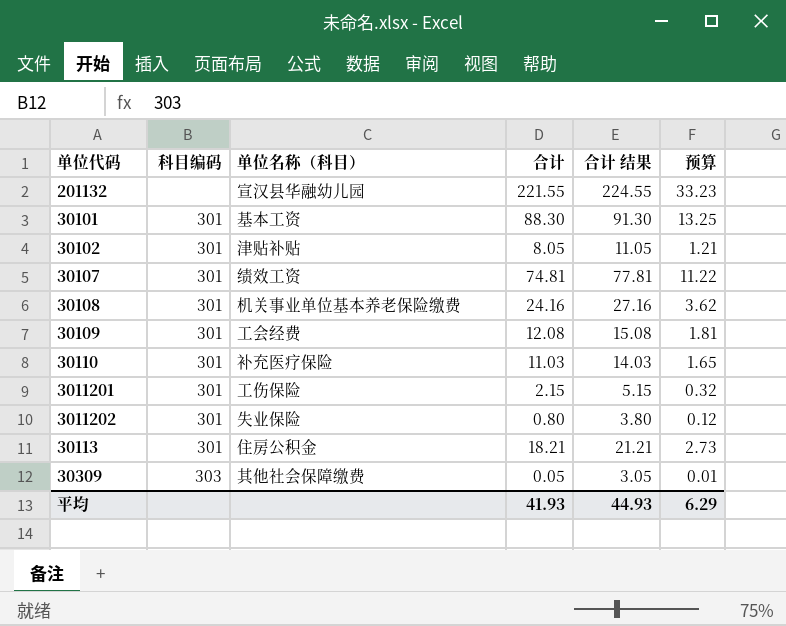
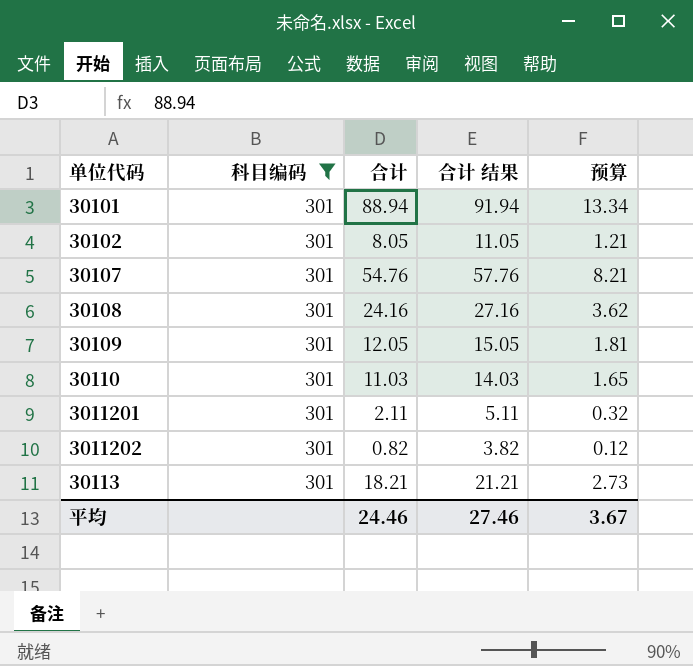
filter: none -> 科目编码 = 301
column 单位名称（科目） | position: 3 -> none
30101 | 合计: 88.30 -> 88.94
30101 | 合计 结果: 91.30 -> 91.94
30101 | 预算: 13.25 -> 13.34
30107 | 合计: 74.81 -> 54.76
30107 | 合计 结果: 77.81 -> 57.76
30107 | 预算: 11.22 -> 8.21
30109 | 合计: 12.08 -> 12.05
30109 | 合计 结果: 15.08 -> 15.05
3011201 | 合计: 2.15 -> 2.11
3011201 | 合计 结果: 5.15 -> 5.11
3011202 | 合计: 0.80 -> 0.82
3011202 | 合计 结果: 3.80 -> 3.82
平均 | 合计: 41.93 -> 24.46
平均 | 合计 结果: 44.93 -> 27.46
平均 | 预算: 6.29 -> 3.67

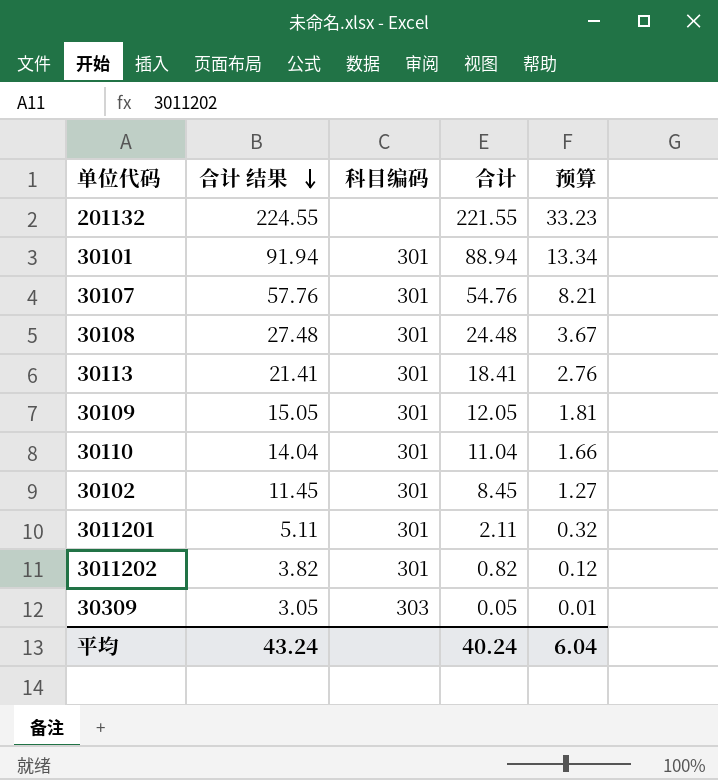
filter: 科目编码 = 301 -> none
row order: none -> 合计 结果 descending
column 合计 结果 | position: 4 -> 2
30108 | 合计 结果: 27.16 -> 27.48
30108 | 合计: 24.16 -> 24.48
30108 | 预算: 3.62 -> 3.67
30113 | 合计 结果: 21.21 -> 21.41
30113 | 合计: 18.21 -> 18.41
30113 | 预算: 2.73 -> 2.76
30110 | 合计 结果: 14.03 -> 14.04
30110 | 合计: 11.03 -> 11.04
30110 | 预算: 1.65 -> 1.66
30102 | 合计 结果: 11.05 -> 11.45
30102 | 合计: 8.05 -> 8.45
30102 | 预算: 1.21 -> 1.27
平均 | 合计 结果: 27.46 -> 43.24
平均 | 合计: 24.46 -> 40.24
平均 | 预算: 3.67 -> 6.04

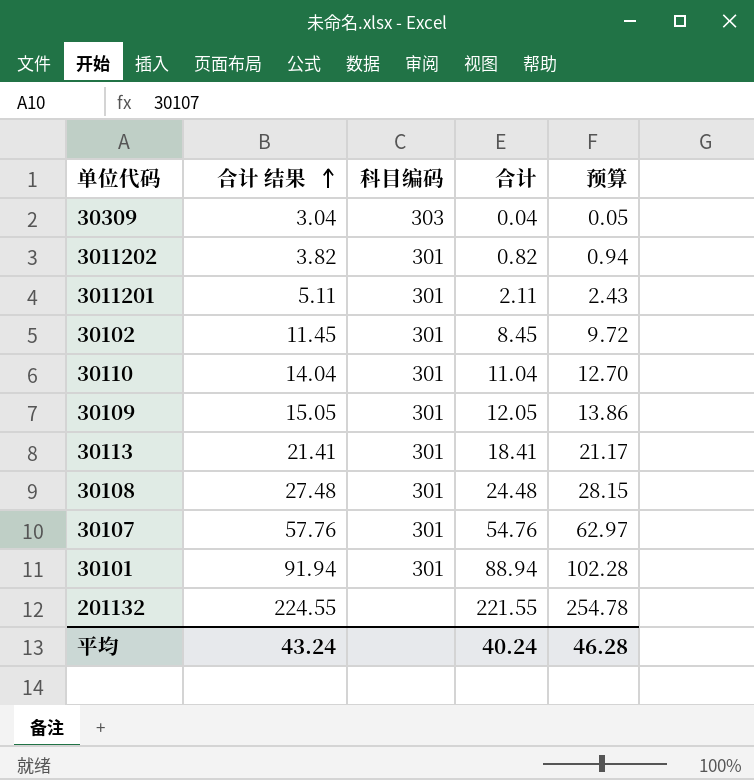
row order: 合计 结果 descending -> 合计 结果 ascending
column 预算 | formula: [合计] * 0.15 -> [合计] * 1.15
30309 | 合计 结果: 3.05 -> 3.04
30309 | 合计: 0.05 -> 0.04
平均 | 预算: 6.04 -> 46.28

